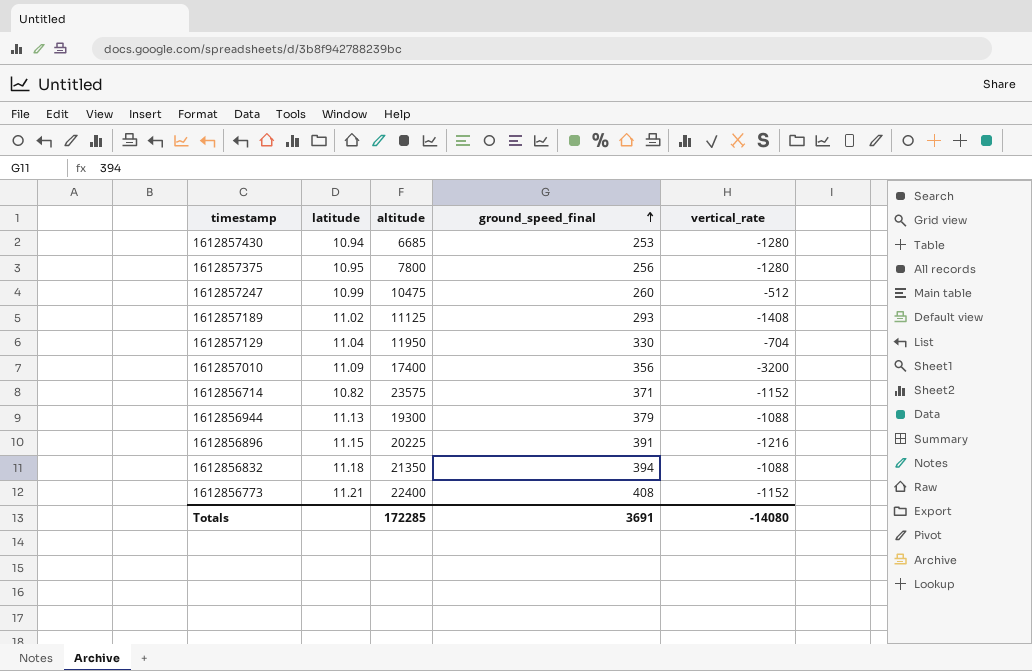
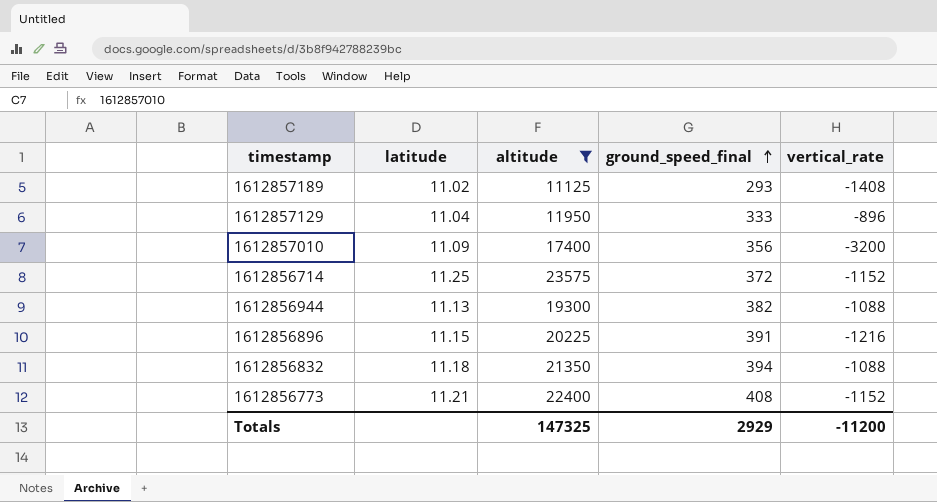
filter: none -> altitude >= 11125
1612857129 | ground_speed_final: 330 -> 333
1612857129 | vertical_rate: -704 -> -896
1612856714 | latitude: 10.82 -> 11.25
1612856714 | ground_speed_final: 371 -> 372
1612856944 | ground_speed_final: 379 -> 382
Totals | altitude: 172285 -> 147325
Totals | ground_speed_final: 3691 -> 2929
Totals | vertical_rate: -14080 -> -11200

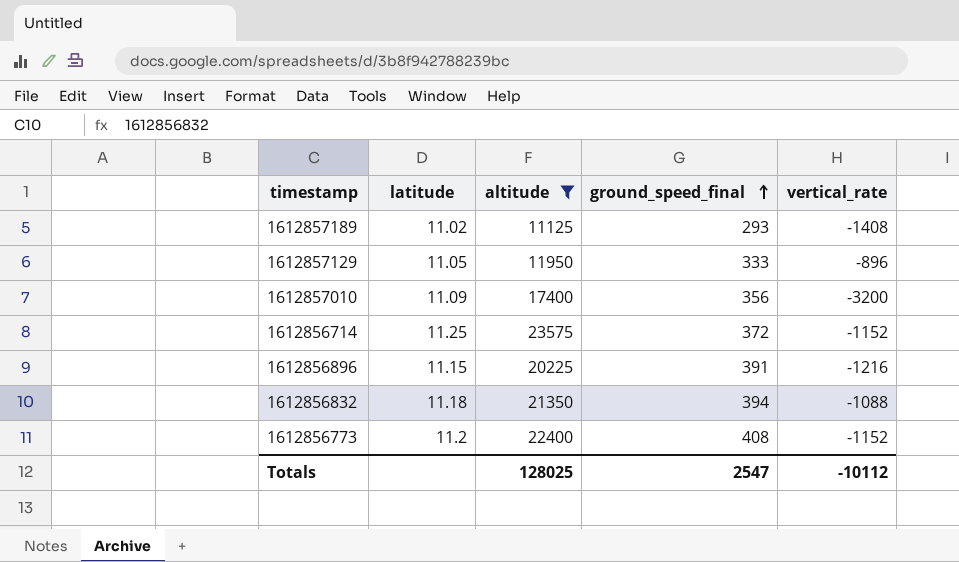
row 1612856944: 11.13 | 19300 | 382 | -1088 -> none
1612857129 | latitude: 11.04 -> 11.05
1612856773 | latitude: 11.21 -> 11.2
Totals | altitude: 147325 -> 128025
Totals | ground_speed_final: 2929 -> 2547
Totals | vertical_rate: -11200 -> -10112

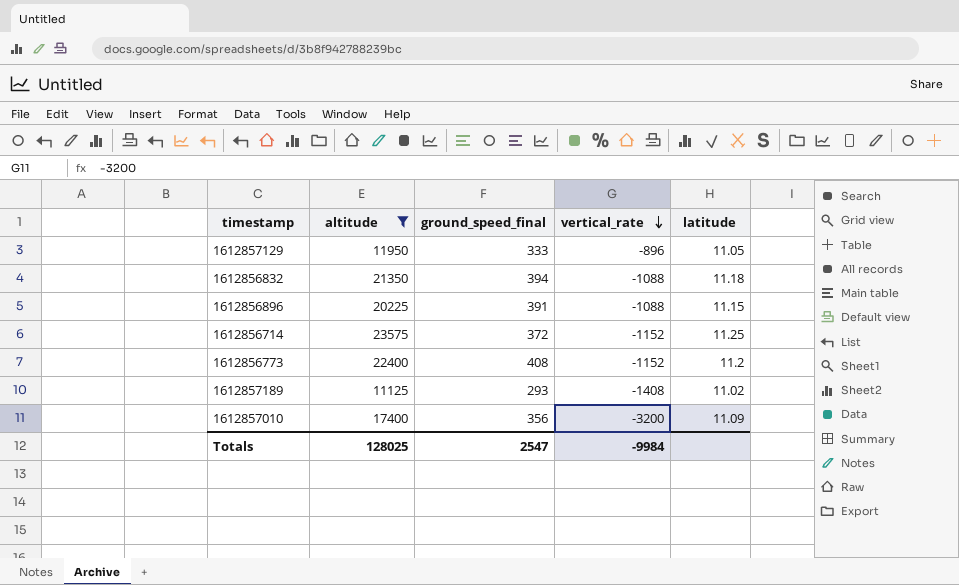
row order: ground_speed_final ascending -> vertical_rate descending
column latitude | position: 2 -> 5
1612856896 | vertical_rate: -1216 -> -1088
Totals | vertical_rate: -10112 -> -9984

